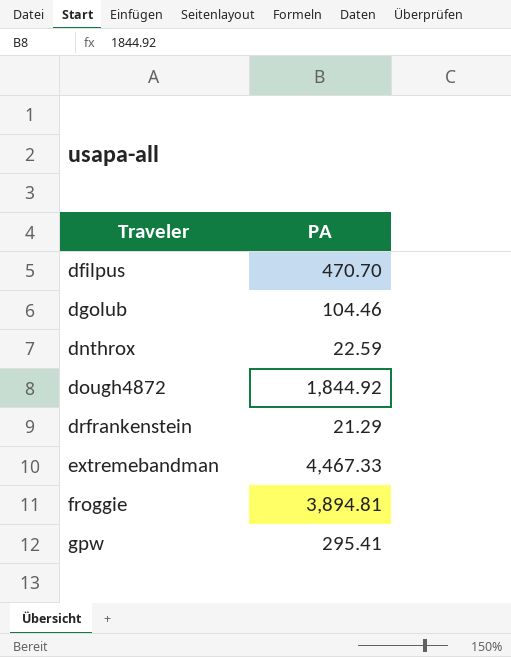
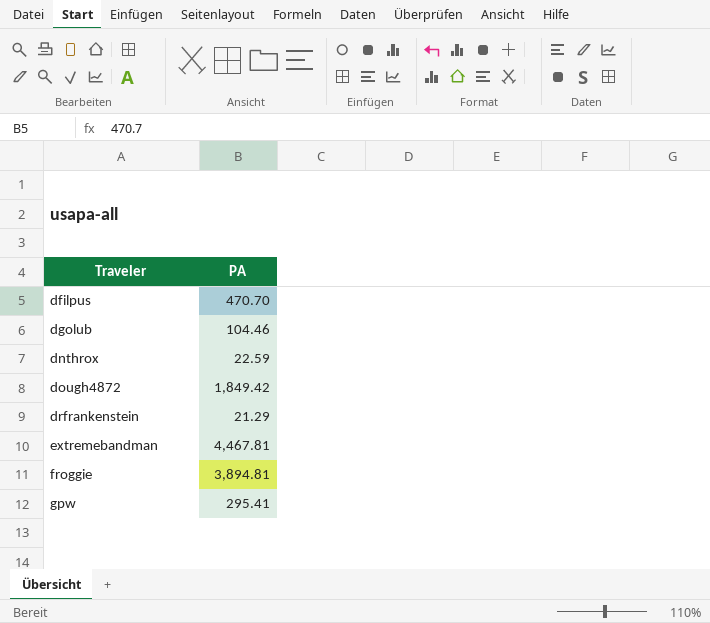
dough4872 | PA: 1,844.92 -> 1,849.42
extremebandman | PA: 4,467.33 -> 4,467.81

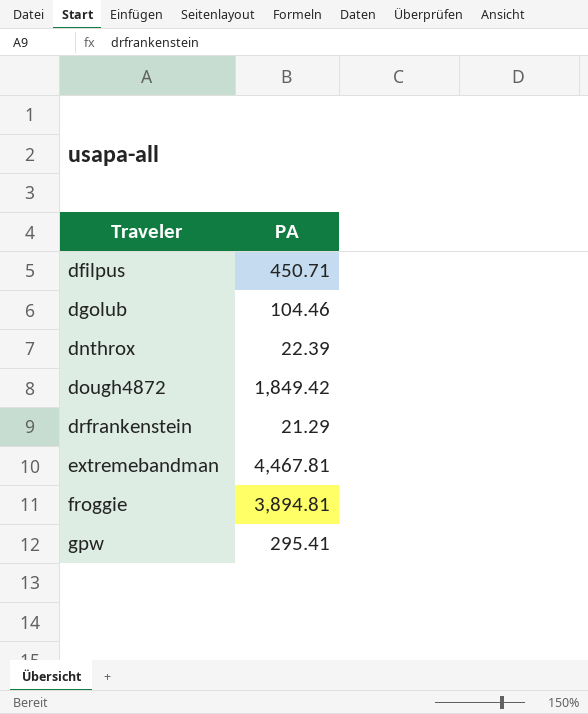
dfilpus | PA: 470.70 -> 450.71
dnthrox | PA: 22.59 -> 22.39

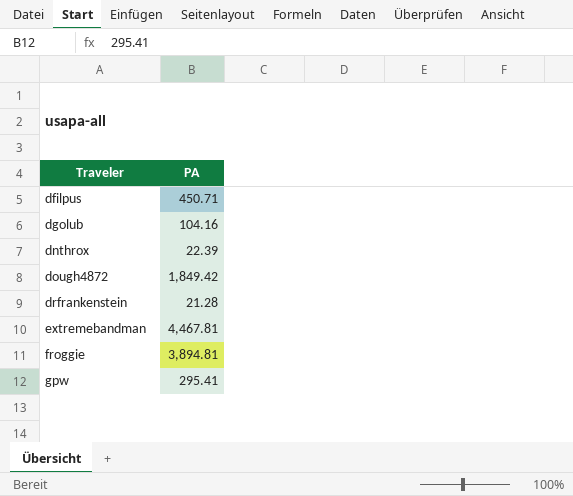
dgolub | PA: 104.46 -> 104.16
drfrankenstein | PA: 21.29 -> 21.28

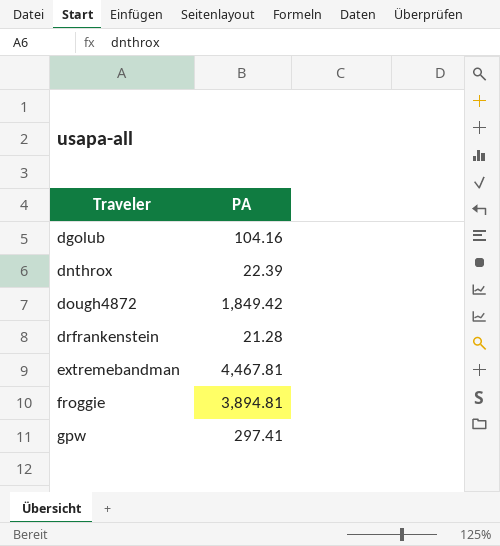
row dfilpus: 450.71 -> none
gpw | PA: 295.41 -> 297.41

